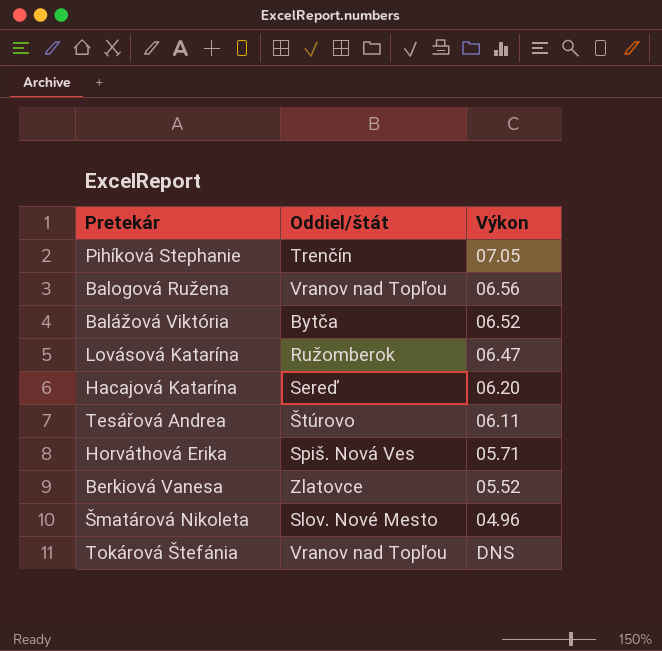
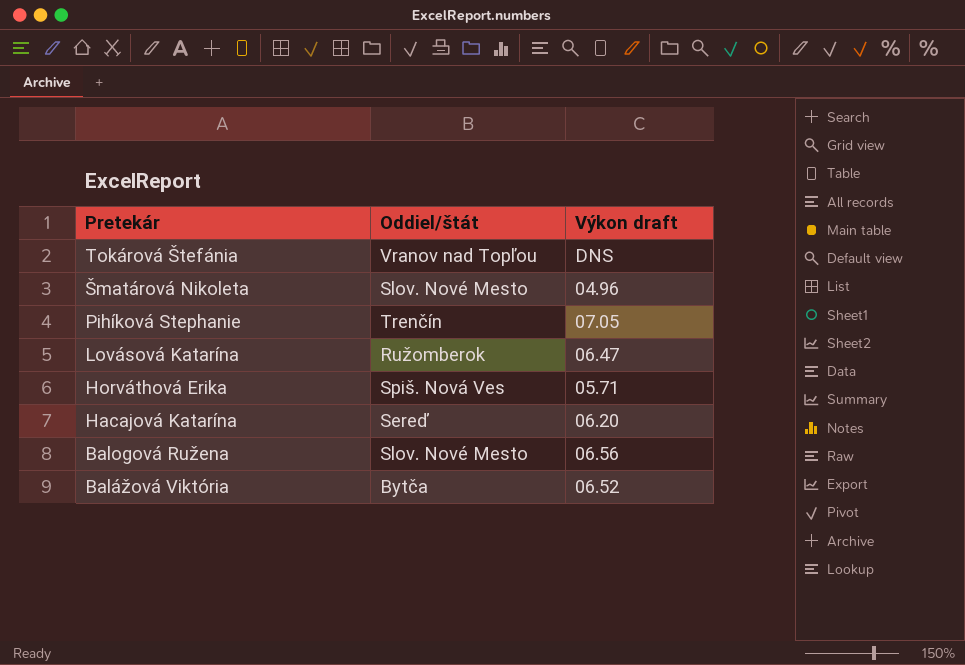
row order: none -> Pretekár descending
column name: Výkon -> Výkon draft
row Tesářová Andrea: Štúrovo | 06.11 -> none
row Berkiová Vanesa: Zlatovce | 05.52 -> none
Balogová Ružena | Oddiel/štát: Vranov nad Topľou -> Slov. Nové Mesto

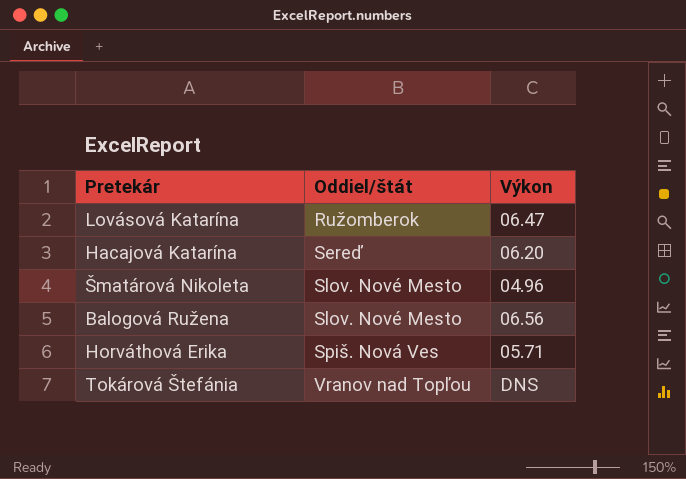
row order: Pretekár descending -> Oddiel/štát ascending
column name: Výkon draft -> Výkon
row Pihíková Stephanie: Trenčín | 07.05 -> none
row Balážová Viktória: Bytča | 06.52 -> none

